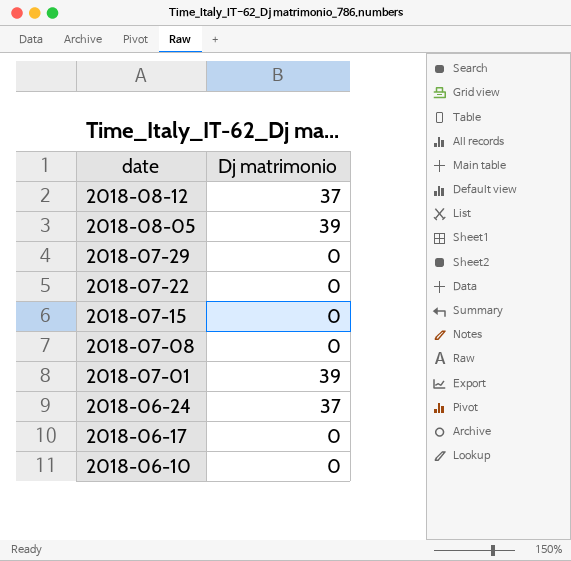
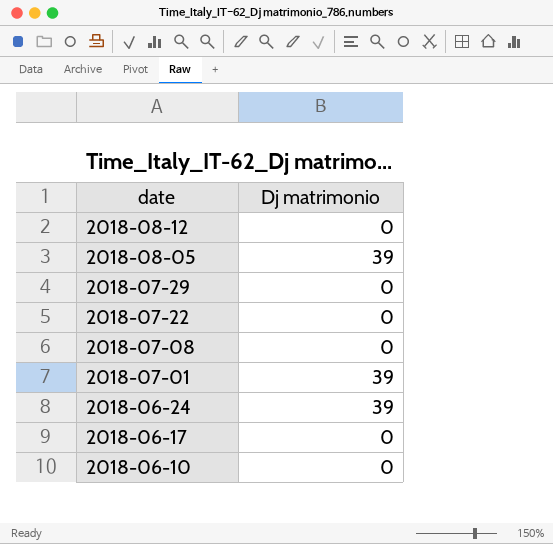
row 2018-07-15: 0 -> none
2018-08-12 | Dj matrimonio: 37 -> 0
2018-06-24 | Dj matrimonio: 37 -> 39

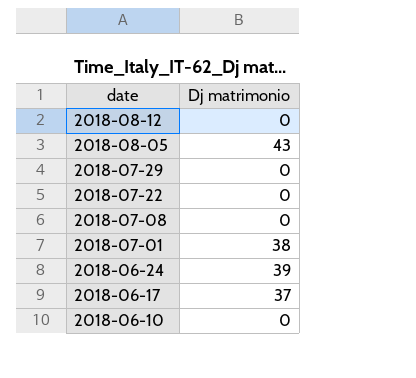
2018-08-05 | Dj matrimonio: 39 -> 43
2018-07-01 | Dj matrimonio: 39 -> 38
2018-06-17 | Dj matrimonio: 0 -> 37

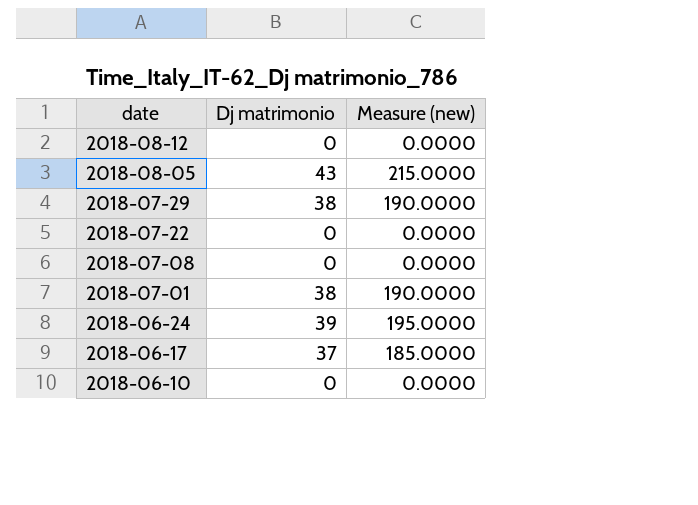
column Measure (new) | formula: none -> [Dj matrimonio] * 5
2018-07-29 | Dj matrimonio: 0 -> 38

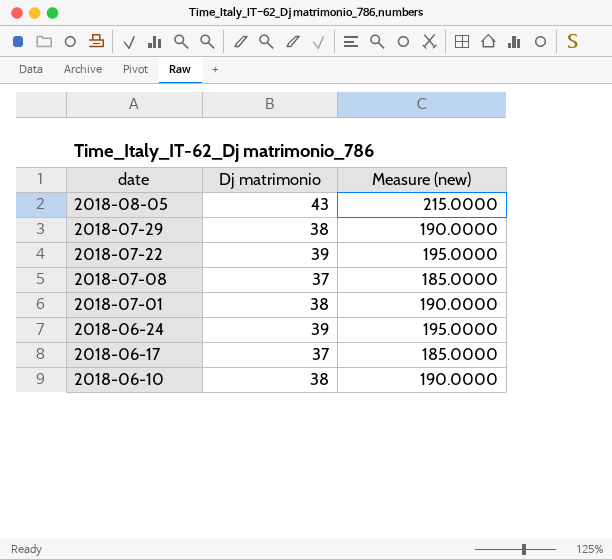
row 2018-08-12: 0 | 0.0000 -> none
2018-07-22 | Dj matrimonio: 0 -> 39
2018-07-22 | Measure (new): 0.0000 -> 195.0000
2018-07-08 | Dj matrimonio: 0 -> 37
2018-07-08 | Measure (new): 0.0000 -> 185.0000
2018-06-10 | Dj matrimonio: 0 -> 38
2018-06-10 | Measure (new): 0.0000 -> 190.0000

